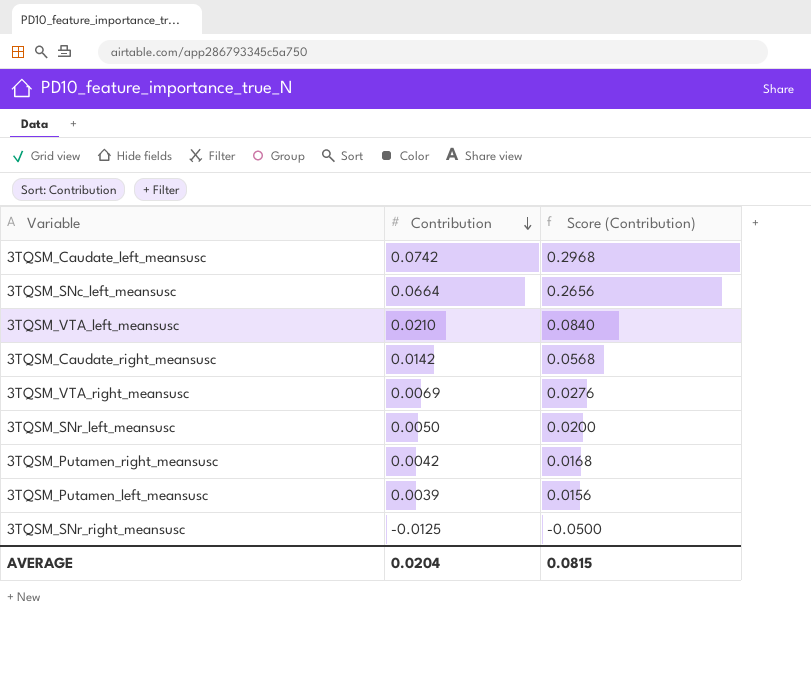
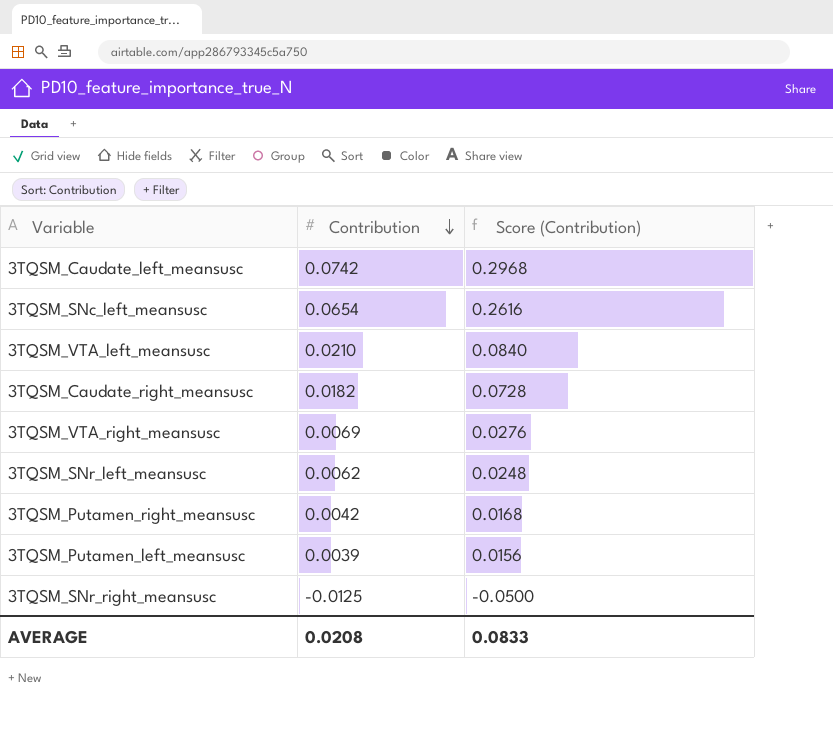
3TQSM_SNc_left_meansusc | Contribution: 0.0664 -> 0.0654
3TQSM_SNc_left_meansusc | Score (Contribution): 0.2656 -> 0.2616
3TQSM_Caudate_right_meansusc | Contribution: 0.0142 -> 0.0182
3TQSM_Caudate_right_meansusc | Score (Contribution): 0.0568 -> 0.0728
3TQSM_SNr_left_meansusc | Contribution: 0.0050 -> 0.0062
3TQSM_SNr_left_meansusc | Score (Contribution): 0.0200 -> 0.0248
AVERAGE | Contribution: 0.0204 -> 0.0208
AVERAGE | Score (Contribution): 0.0815 -> 0.0833

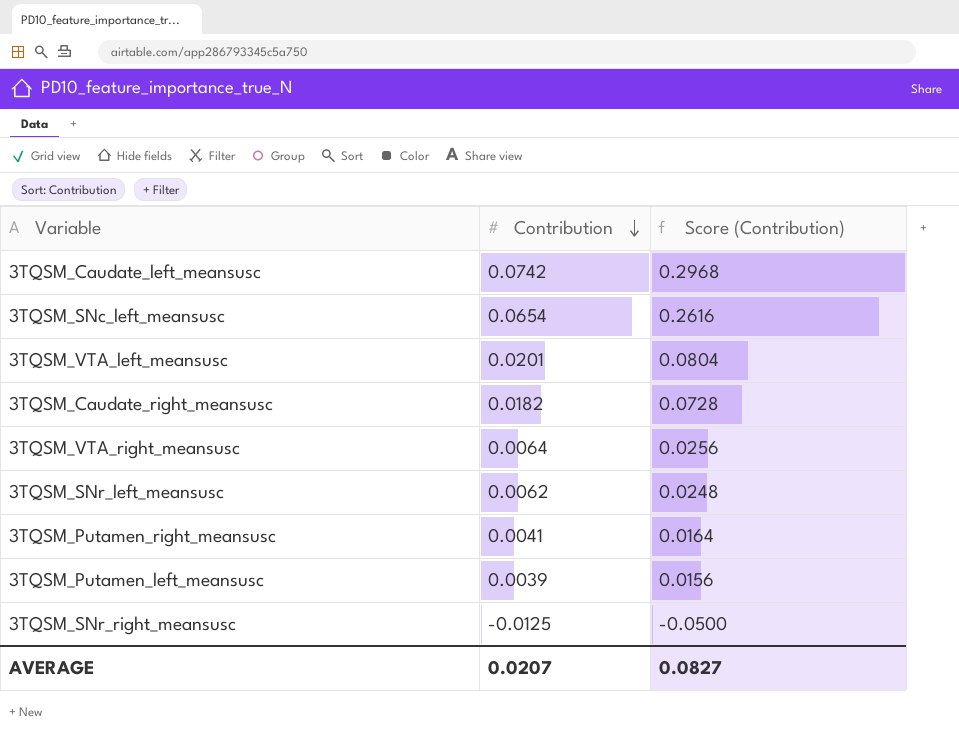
3TQSM_VTA_left_meansusc | Contribution: 0.0210 -> 0.0201
3TQSM_VTA_left_meansusc | Score (Contribution): 0.0840 -> 0.0804
3TQSM_VTA_right_meansusc | Contribution: 0.0069 -> 0.0064
3TQSM_VTA_right_meansusc | Score (Contribution): 0.0276 -> 0.0256
3TQSM_Putamen_right_meansusc | Contribution: 0.0042 -> 0.0041
3TQSM_Putamen_right_meansusc | Score (Contribution): 0.0168 -> 0.0164
AVERAGE | Contribution: 0.0208 -> 0.0207
AVERAGE | Score (Contribution): 0.0833 -> 0.0827

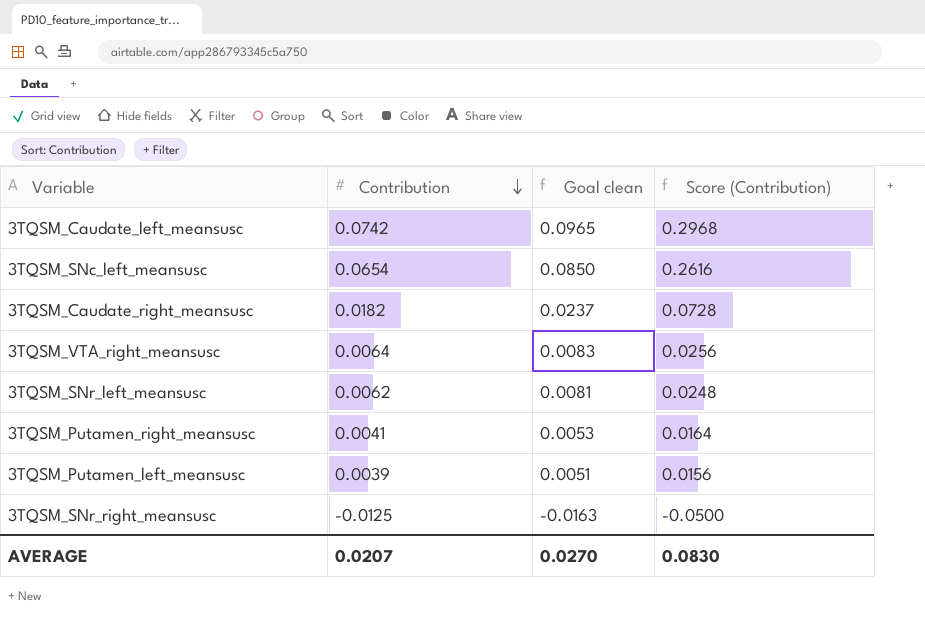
column Goal clean | formula: none -> [Contribution] * 1.3
row 3TQSM_VTA_left_meansusc: 0.0201 | 0.0804 -> none
AVERAGE | Score (Contribution): 0.0827 -> 0.0830

